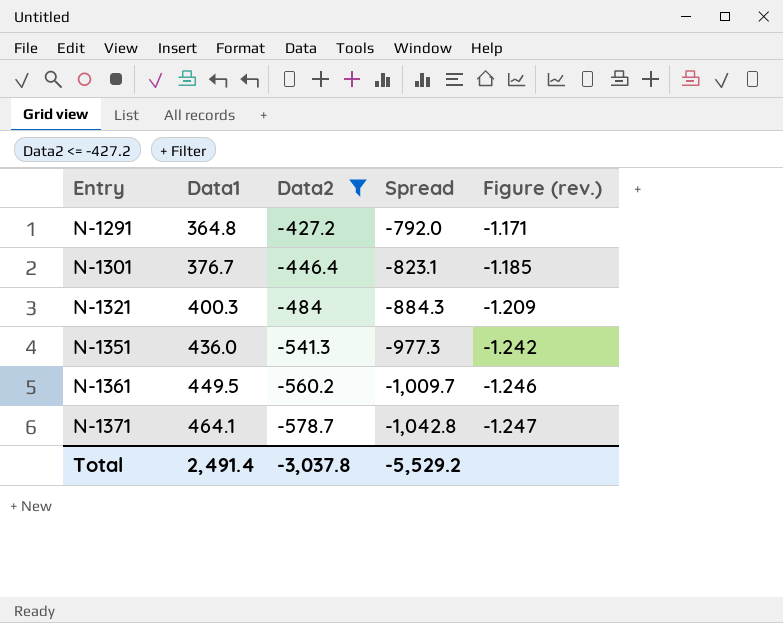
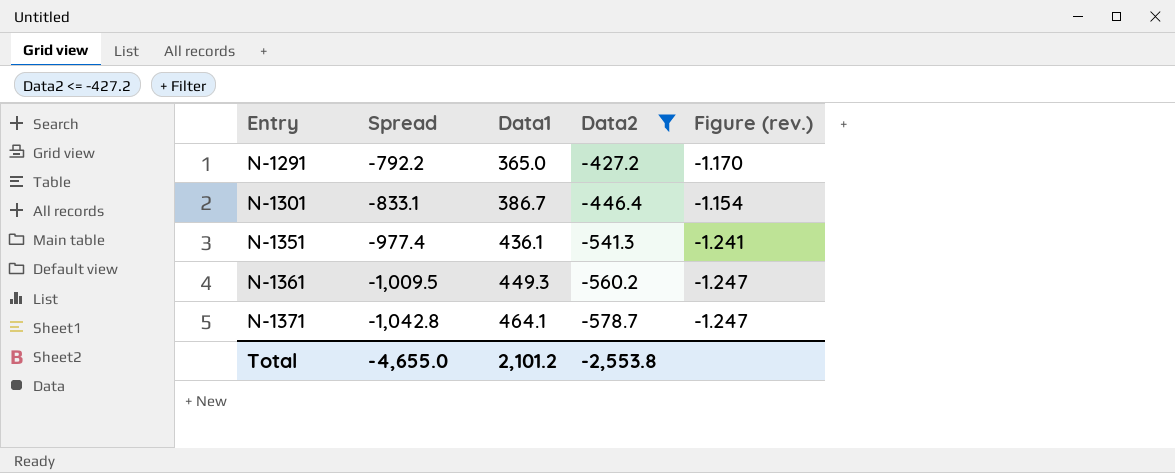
column Spread | position: 4 -> 2
row N-1321: 400.3 | -484 | -884.3 | -1.209 -> none
N-1291 | Spread: -792.0 -> -792.2
N-1291 | Data1: 364.8 -> 365.0
N-1291 | Figure (rev.): -1.171 -> -1.170
N-1301 | Spread: -823.1 -> -833.1
N-1301 | Data1: 376.7 -> 386.7
N-1301 | Figure (rev.): -1.185 -> -1.154
N-1351 | Spread: -977.3 -> -977.4
N-1351 | Data1: 436.0 -> 436.1
N-1351 | Figure (rev.): -1.242 -> -1.241
N-1361 | Spread: -1,009.7 -> -1,009.5
N-1361 | Data1: 449.5 -> 449.3
N-1361 | Figure (rev.): -1.246 -> -1.247
Total | Spread: -5,529.2 -> -4,655.0
Total | Data1: 2,491.4 -> 2,101.2
Total | Data2: -3,037.8 -> -2,553.8

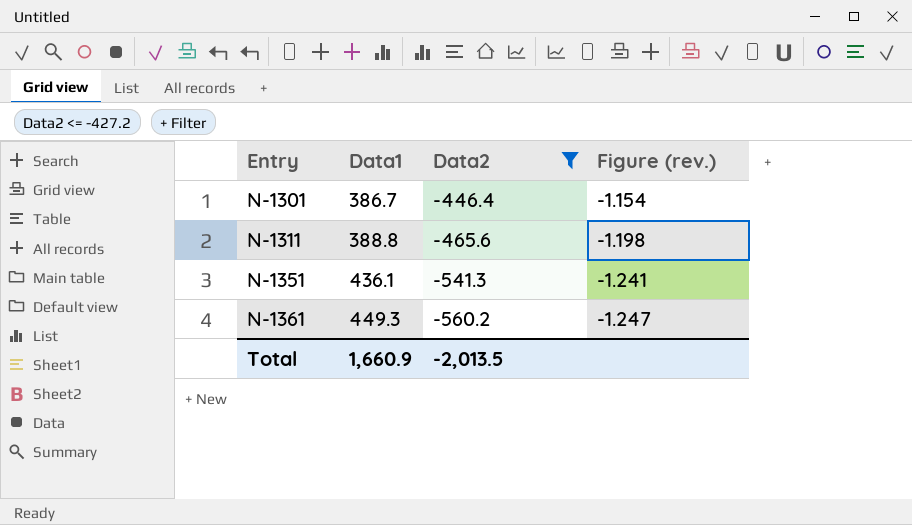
column Spread | formula: [Data2] - [Data1] -> none
row N-1291: -792.2 | 365.0 | -427.2 | -1.170 -> none
row N-1371: -1,042.8 | 464.1 | -578.7 | -1.247 -> none
row N-1311: none -> 388.8 | -465.6 | -1.198
Total | Data1: 2,101.2 -> 1,660.9
Total | Data2: -2,553.8 -> -2,013.5

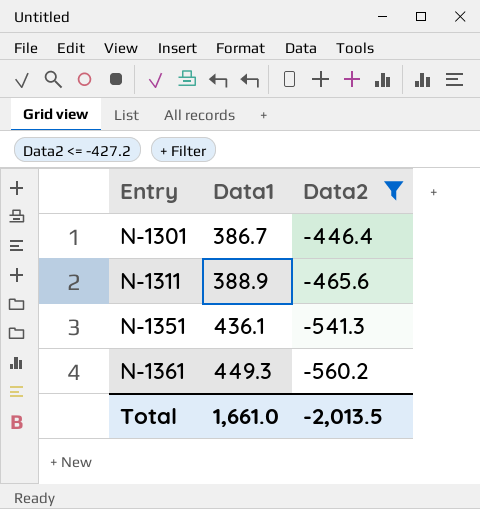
column Figure (rev.) | formula: [Data2] / [Data1] -> none
N-1311 | Data1: 388.8 -> 388.9
Total | Data1: 1,660.9 -> 1,661.0

